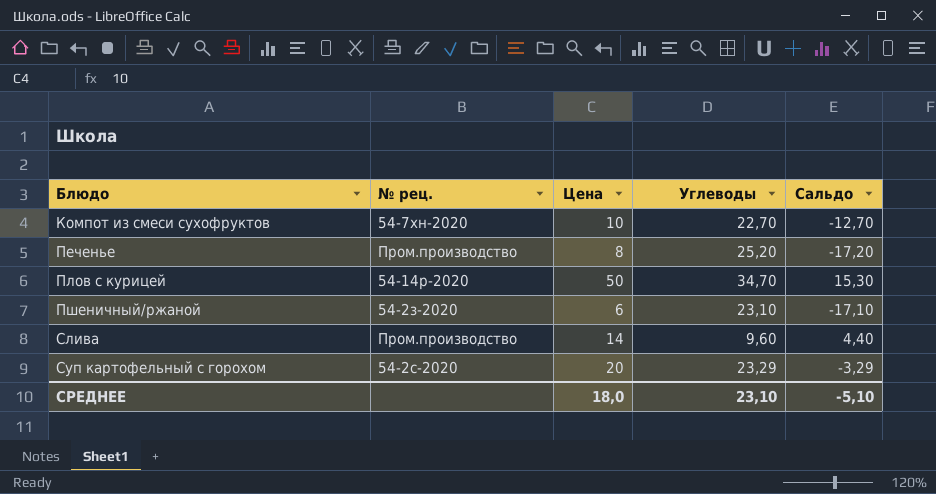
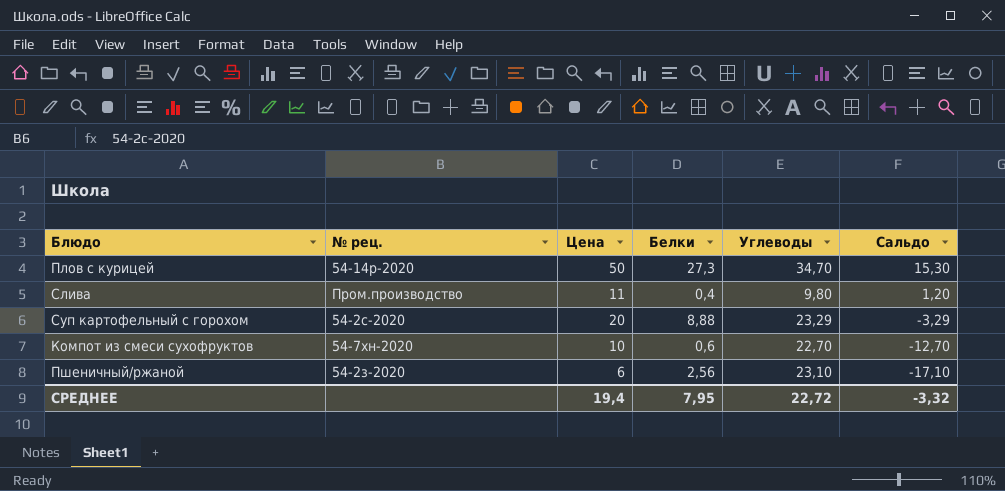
row order: Блюдо ascending -> Сальдо descending
column Белки | position: none -> 4
row Печенье: Пром.производство | 8 | 25,20 | -17,20 -> none
Слива | Цена: 14 -> 11
Слива | Углеводы: 9,60 -> 9,80
Слива | Сальдо: 4,40 -> 1,20
СРЕДНЕЕ | Цена: 18,0 -> 19,4
СРЕДНЕЕ | Углеводы: 23,10 -> 22,72
СРЕДНЕЕ | Сальдо: -5,10 -> -3,32

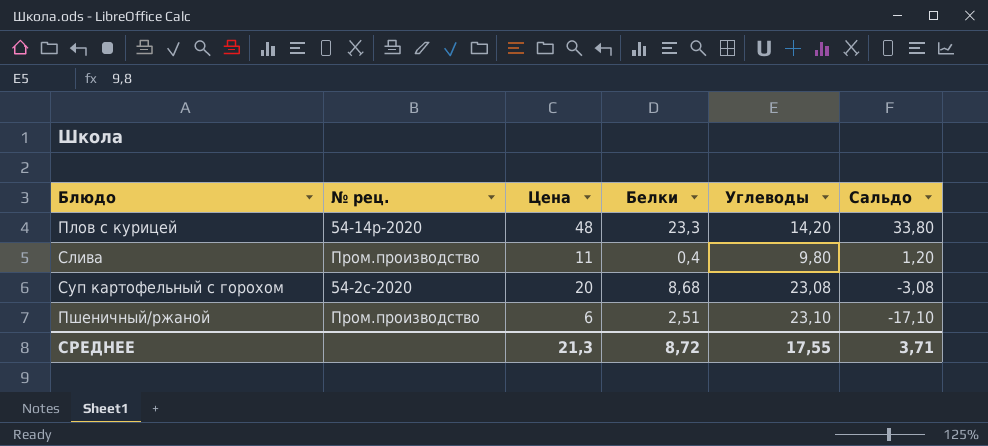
row Компот из смеси сухофруктов: 54-7хн-2020 | 10 | 0,6 | 22,70 | -12,70 -> none
Плов с курицей | Цена: 50 -> 48
Плов с курицей | Белки: 27,3 -> 23,3
Плов с курицей | Углеводы: 34,70 -> 14,20
Плов с курицей | Сальдо: 15,30 -> 33,80
Суп картофельный с горохом | Белки: 8,88 -> 8,68
Суп картофельный с горохом | Углеводы: 23,29 -> 23,08
Суп картофельный с горохом | Сальдо: -3,29 -> -3,08
Пшеничный/ржаной | № рец.: 54-2з-2020 -> Пром.производство
Пшеничный/ржаной | Белки: 2,56 -> 2,51
СРЕДНЕЕ | Цена: 19,4 -> 21,3
СРЕДНЕЕ | Белки: 7,95 -> 8,72
СРЕДНЕЕ | Углеводы: 22,72 -> 17,55
СРЕДНЕЕ | Сальдо: -3,32 -> 3,71

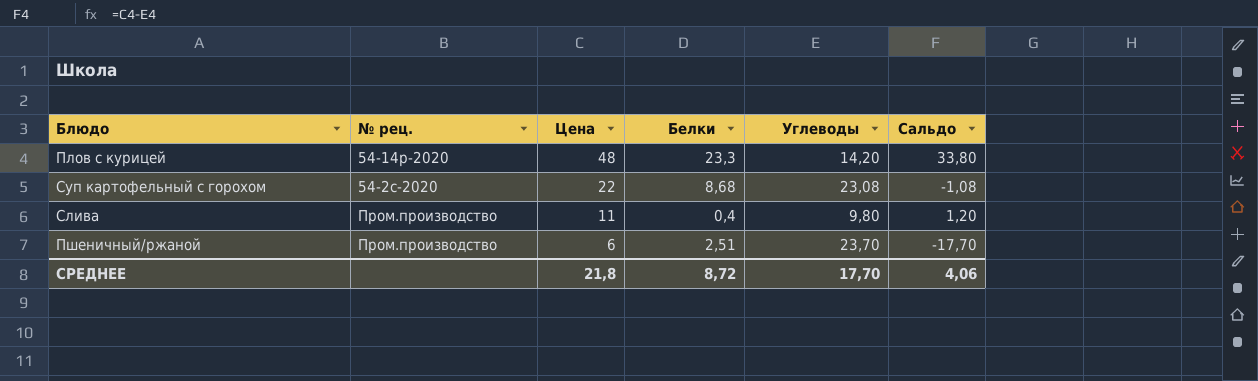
row order: Сальдо descending -> Цена descending
Суп картофельный с горохом | Цена: 20 -> 22
Суп картофельный с горохом | Сальдо: -3,08 -> -1,08
Пшеничный/ржаной | Углеводы: 23,10 -> 23,70
Пшеничный/ржаной | Сальдо: -17,10 -> -17,70
СРЕДНЕЕ | Цена: 21,3 -> 21,8
СРЕДНЕЕ | Углеводы: 17,55 -> 17,70
СРЕДНЕЕ | Сальдо: 3,71 -> 4,06

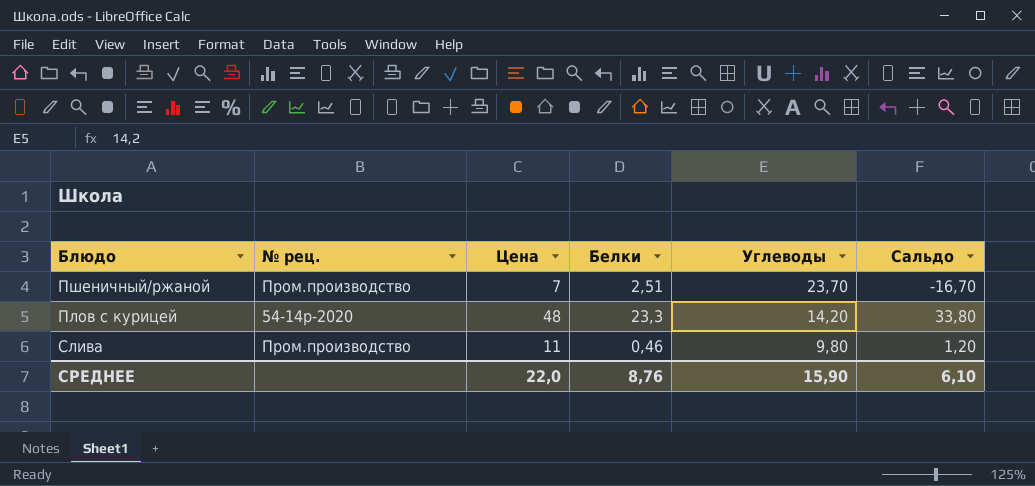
row order: Цена descending -> Углеводы descending
row Суп картофельный с горохом: 54-2с-2020 | 22 | 8,68 | 23,08 | -1,08 -> none
Пшеничный/ржаной | Цена: 6 -> 7
Пшеничный/ржаной | Сальдо: -17,70 -> -16,70
Слива | Белки: 0,4 -> 0,46
СРЕДНЕЕ | Цена: 21,8 -> 22,0
СРЕДНЕЕ | Белки: 8,72 -> 8,76
СРЕДНЕЕ | Углеводы: 17,70 -> 15,90
СРЕДНЕЕ | Сальдо: 4,06 -> 6,10

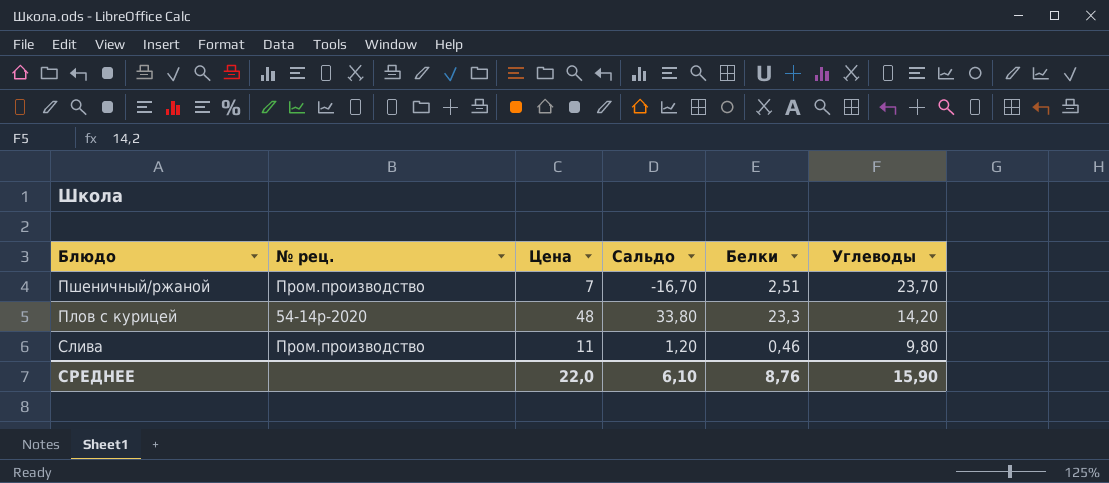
column Сальдо | position: 6 -> 4

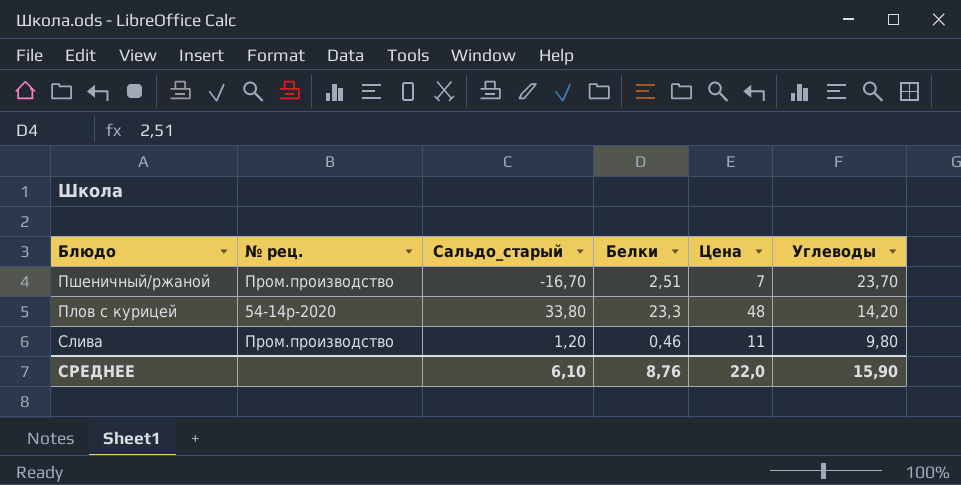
column name: Сальдо -> Сальдо_старый
column Цена | position: 3 -> 5

